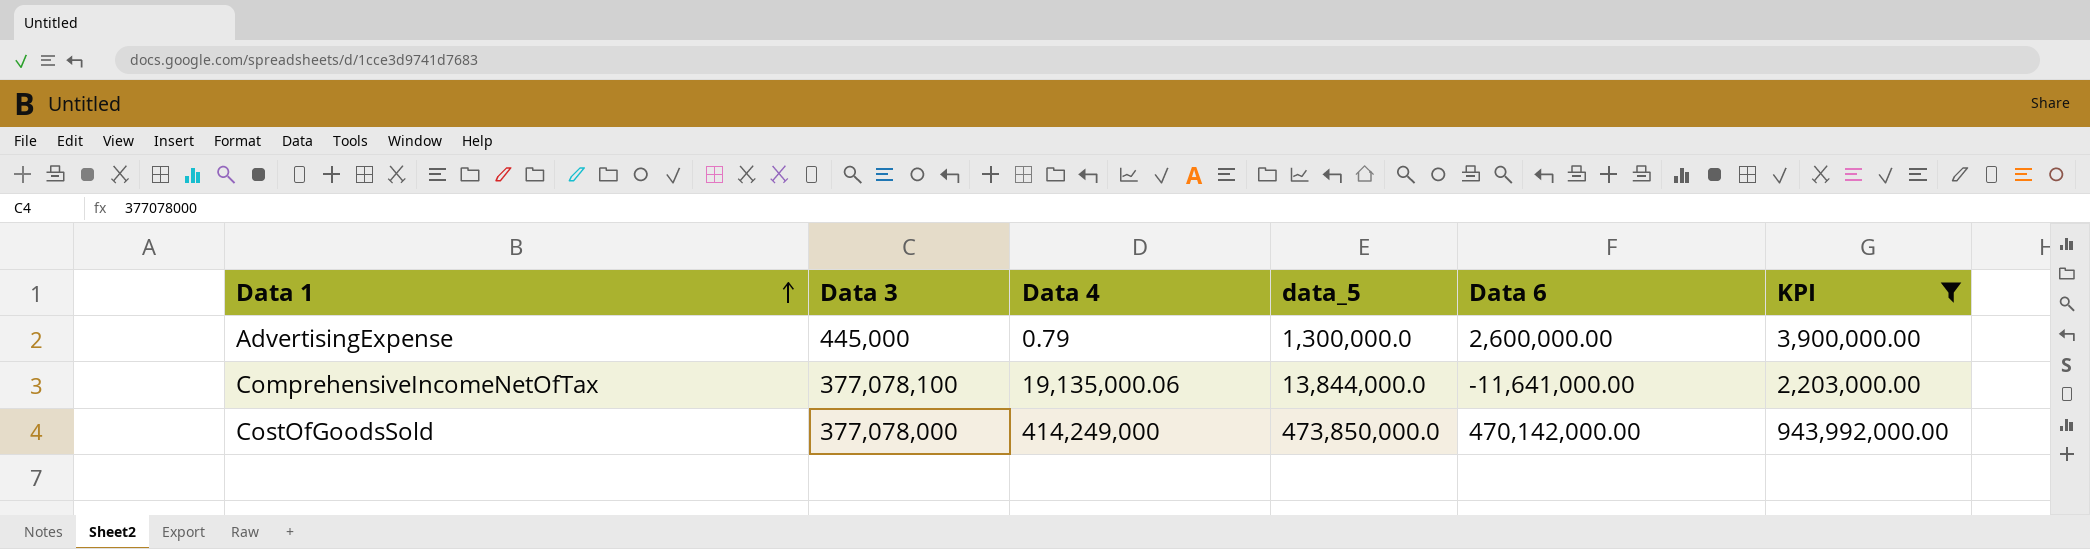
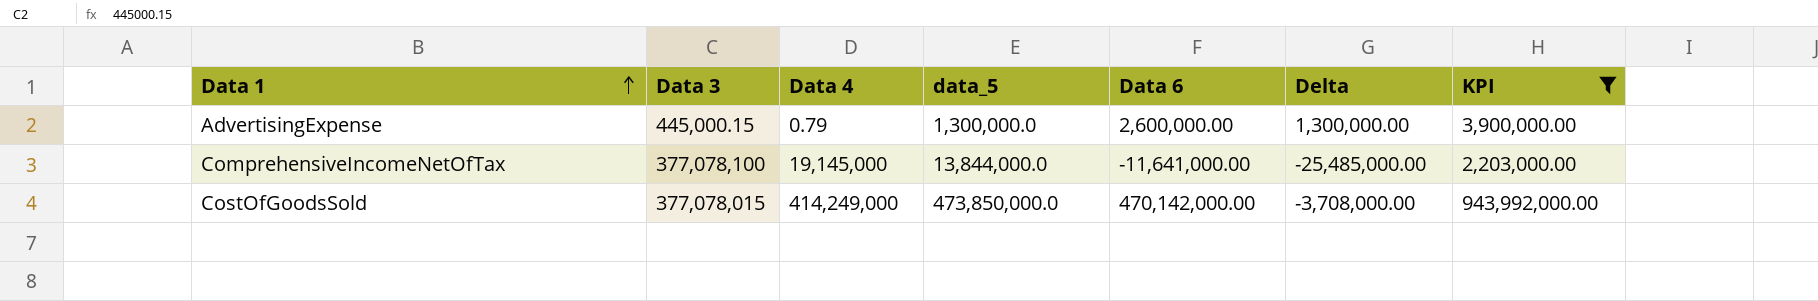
column Delta | formula: none -> [Data 6] - [data_5]
AdvertisingExpense | Data 3: 445,000 -> 445,000.15
ComprehensiveIncomeNetOfTax | Data 4: 19,135,000.06 -> 19,145,000
CostOfGoodsSold | Data 3: 377,078,000 -> 377,078,015

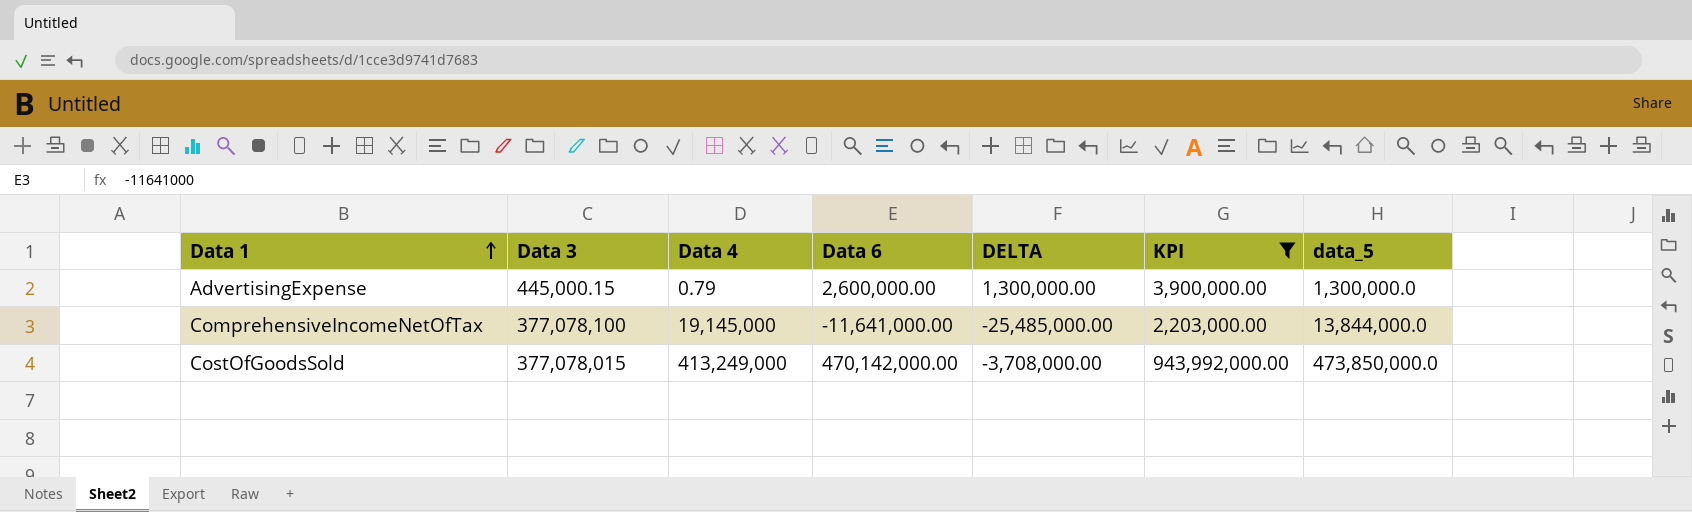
column name: Delta -> DELTA
column data_5 | position: 4 -> 7
CostOfGoodsSold | Data 4: 414,249,000 -> 413,249,000

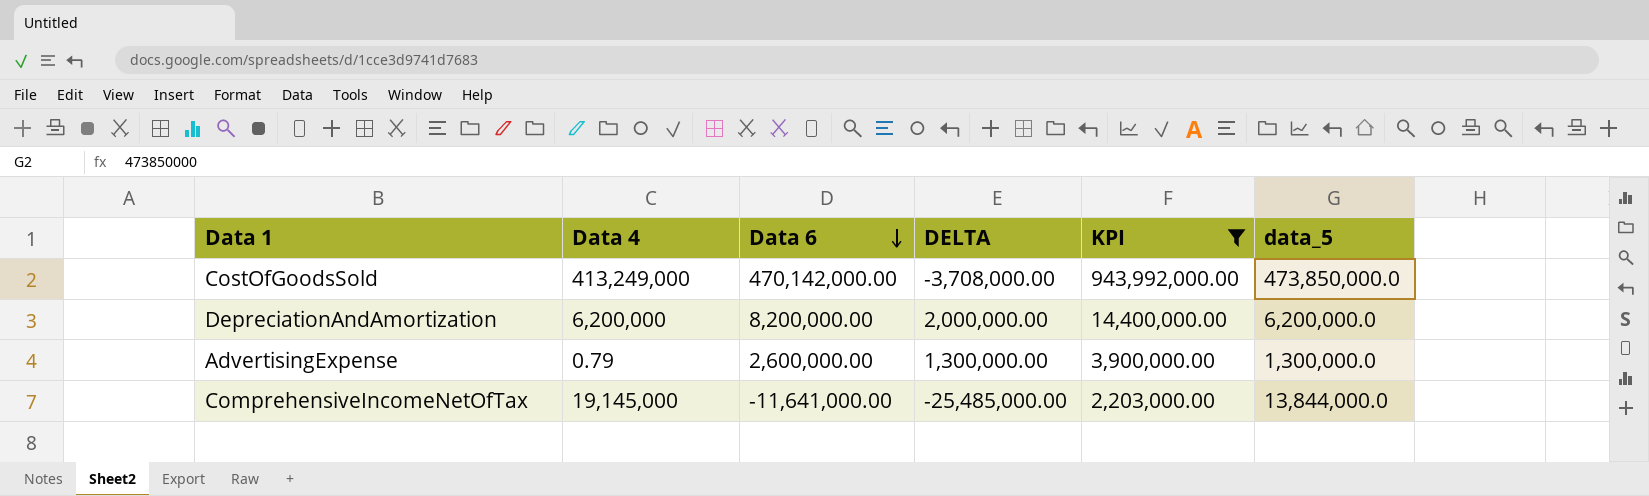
row order: Data 1 ascending -> Data 6 descending
column Data 3 | position: 2 -> none
row DepreciationAndAmortization: none -> 6,200,000 | 8,200,000.00 | 2,000,000.00 | 14,400,000.00 | 6,200,000.0

